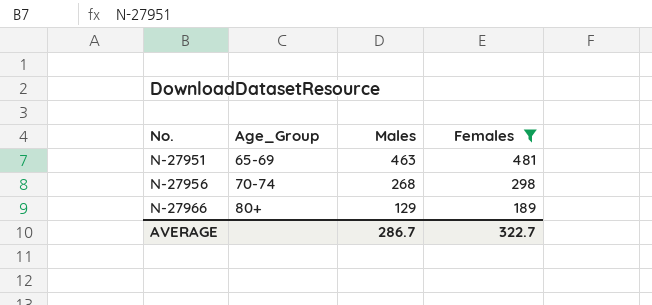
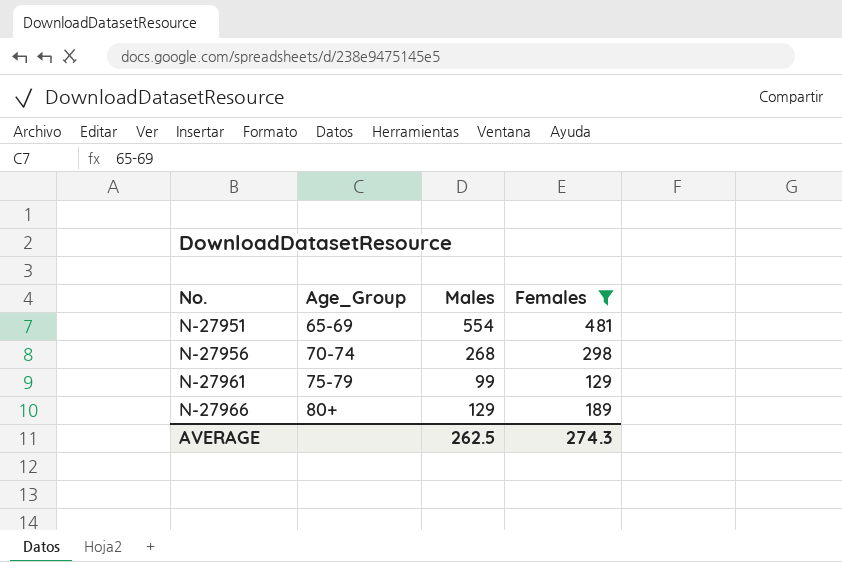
N-27951 | Males: 463 -> 554
row N-27961: none -> 75-79 | 99 | 129
AVERAGE | Males: 286.7 -> 262.5
AVERAGE | Females: 322.7 -> 274.3

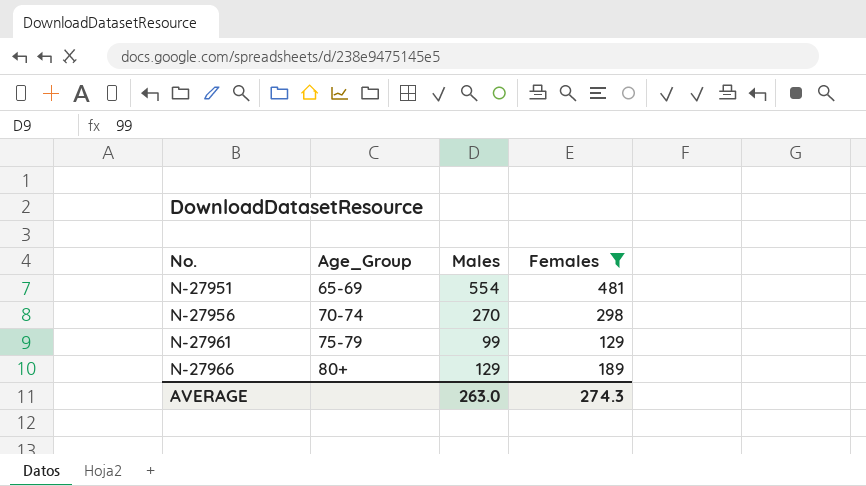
N-27956 | Males: 268 -> 270
AVERAGE | Males: 262.5 -> 263.0

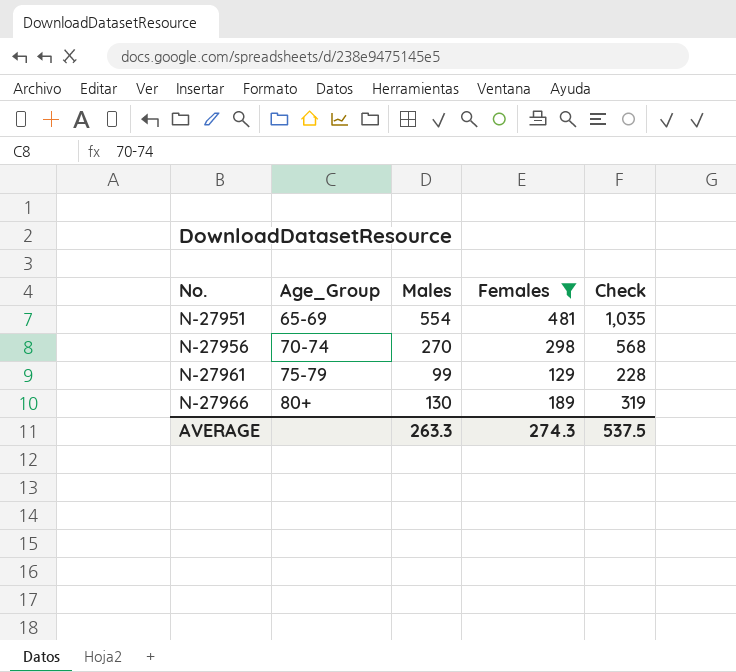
column Check | formula: none -> [Males] + [Females]
N-27966 | Males: 129 -> 130
AVERAGE | Males: 263.0 -> 263.3

